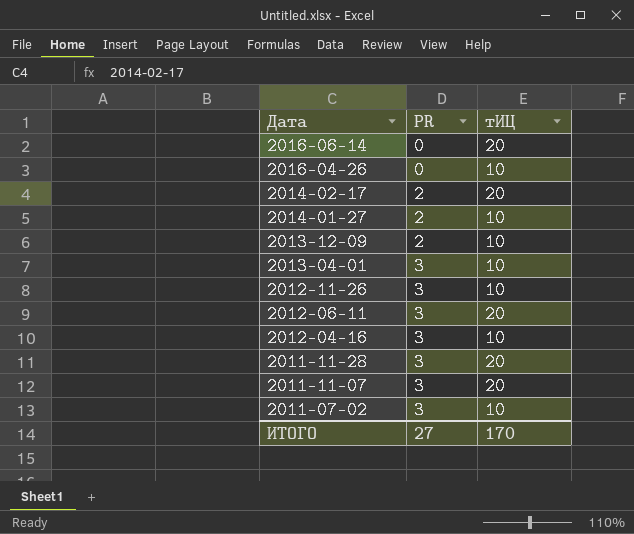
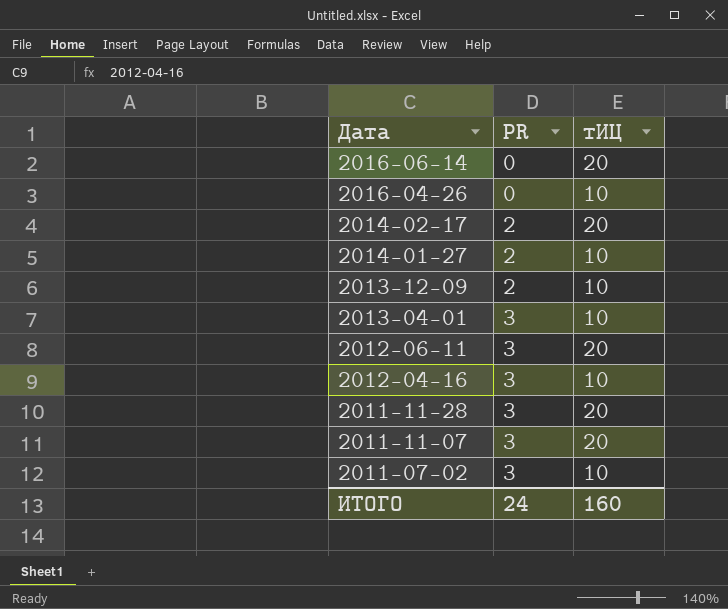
row 2012-11-26: 3 | 10 -> none
ИТОГО | PR: 27 -> 24
ИТОГО | тИЦ: 170 -> 160

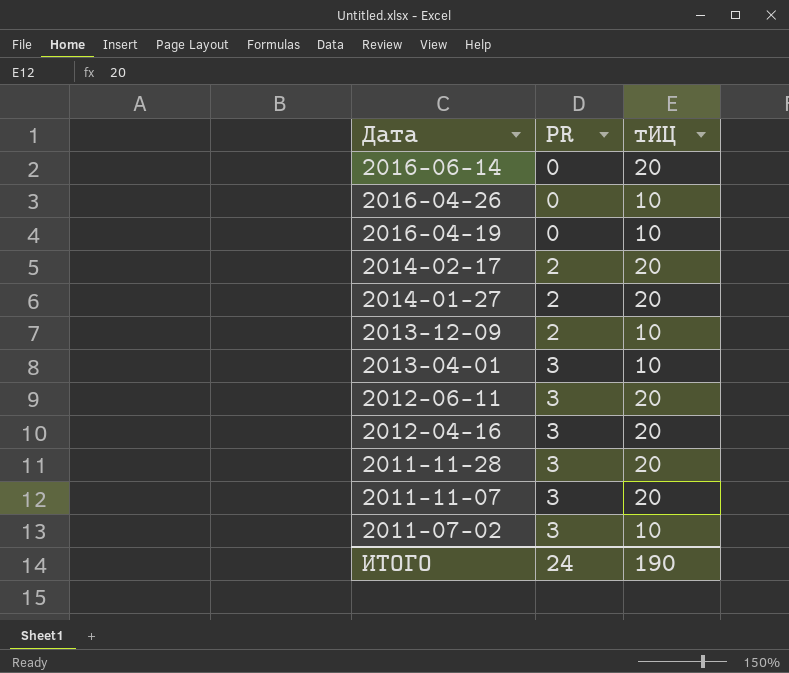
row 2016-04-19: none -> 0 | 10
2014-01-27 | тИЦ: 10 -> 20
2012-04-16 | тИЦ: 10 -> 20
ИТОГО | тИЦ: 160 -> 190

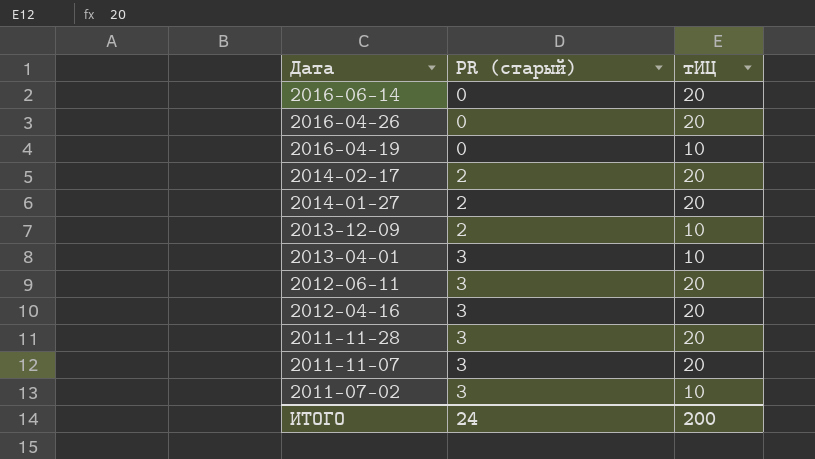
column name: PR -> PR (старый)
2016-04-26 | тИЦ: 10 -> 20
ИТОГО | тИЦ: 190 -> 200

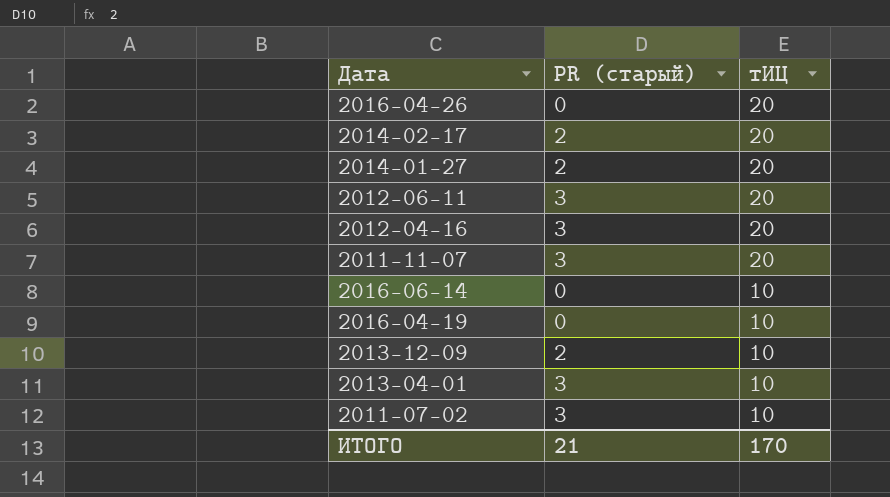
row order: Дата descending -> тИЦ descending
row 2011-11-28: 3 | 20 -> none
2016-06-14 | тИЦ: 20 -> 10
ИТОГО | PR (старый): 24 -> 21
ИТОГО | тИЦ: 200 -> 170

